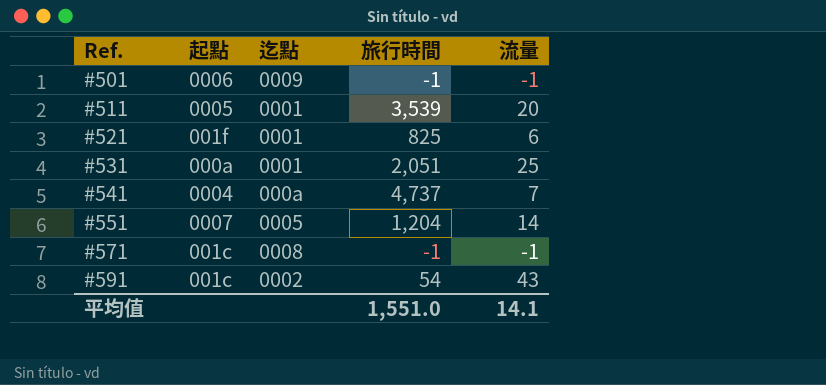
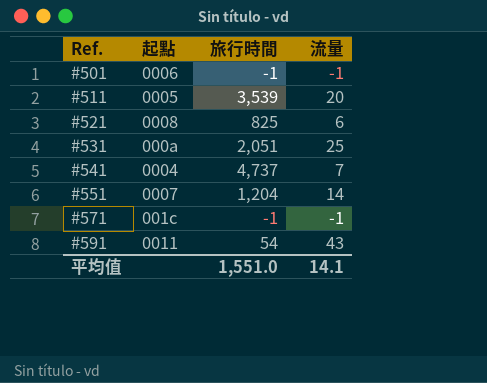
column 迄點 | position: 3 -> none
#521 | 起點: 001f -> 0008
#591 | 起點: 001c -> 0011

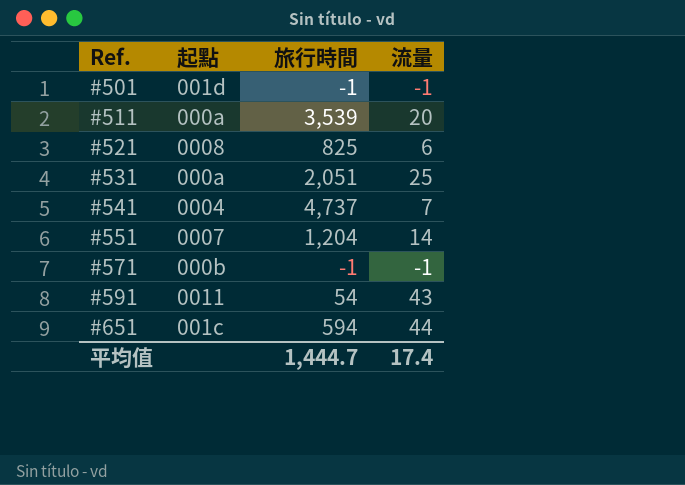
#501 | 起點: 0006 -> 001d
#511 | 起點: 0005 -> 000a
#571 | 起點: 001c -> 000b
row #651: none -> 001c | 594 | 44
平均值 | 旅行時間: 1,551.0 -> 1,444.7
平均值 | 流量: 14.1 -> 17.4

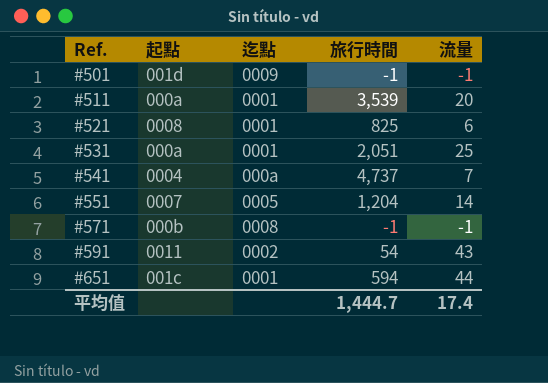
column 迄點 | position: none -> 3

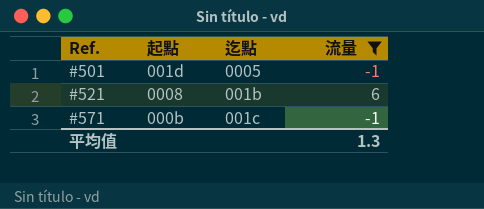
filter: none -> 流量 <= 6
column 旅行時間 | position: 4 -> none
#501 | 迄點: 0009 -> 0005
#521 | 迄點: 0001 -> 001b
#571 | 迄點: 0008 -> 001c
平均值 | 流量: 17.4 -> 1.3

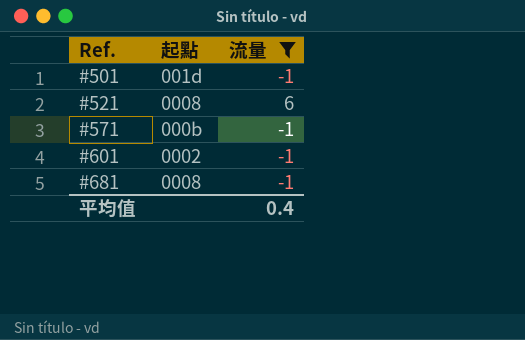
column 迄點 | position: 3 -> none
row #601: none -> 0002 | -1
row #681: none -> 0008 | -1
平均值 | 流量: 1.3 -> 0.4

